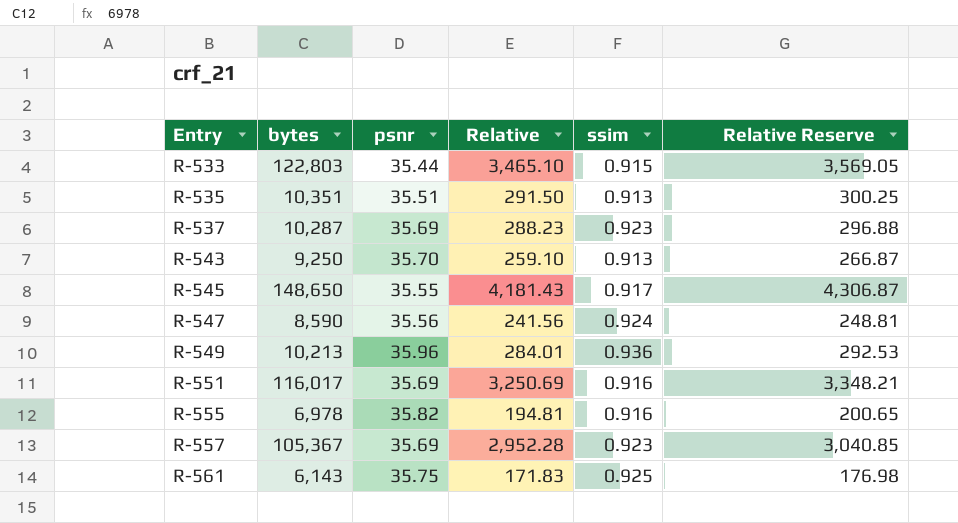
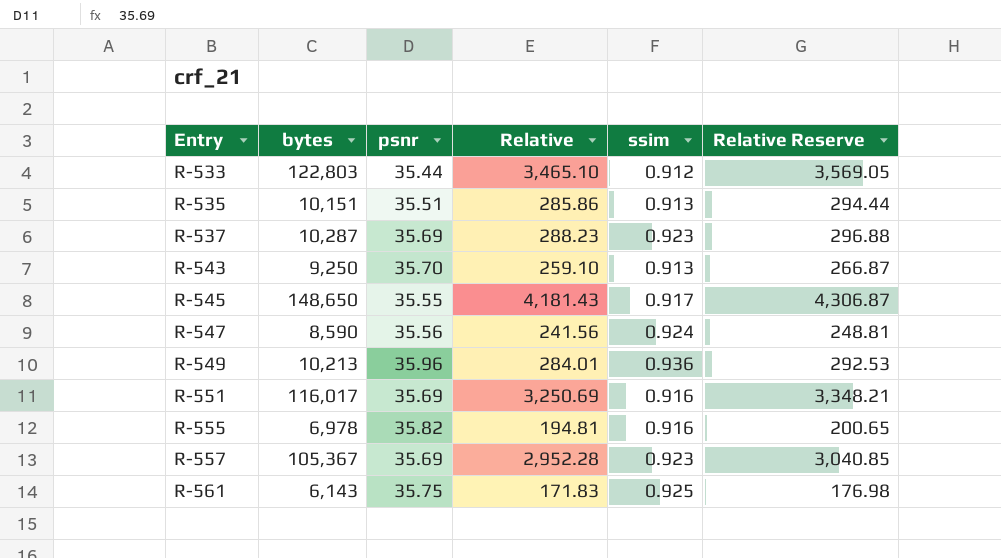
R-533 | ssim: 0.915 -> 0.912
R-535 | bytes: 10,351 -> 10,151
R-535 | Relative: 291.50 -> 285.86
R-535 | Relative Reserve: 300.25 -> 294.44

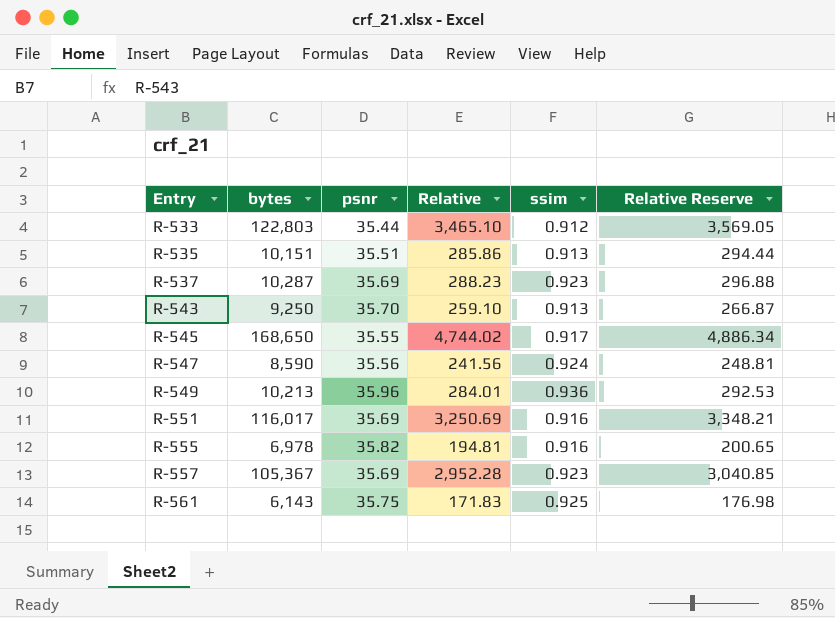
R-545 | bytes: 148,650 -> 168,650
R-545 | Relative: 4,181.43 -> 4,744.02
R-545 | Relative Reserve: 4,306.87 -> 4,886.34

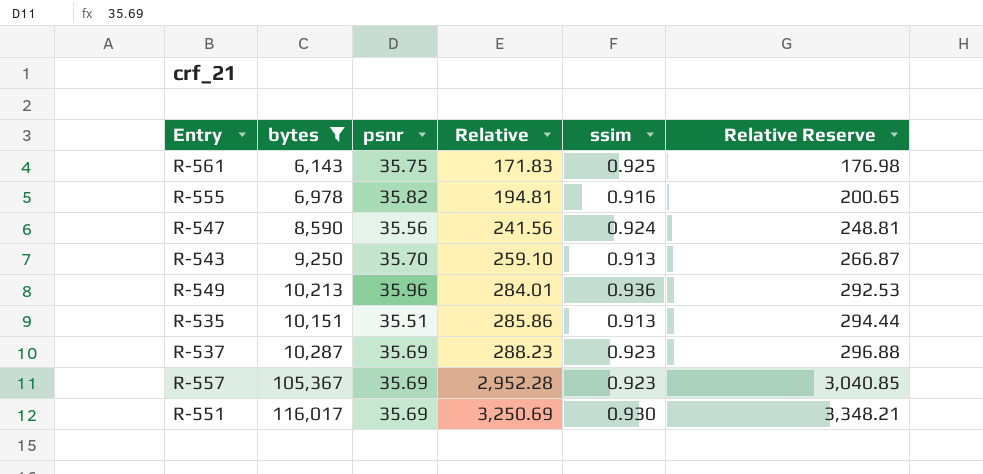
filter: none -> bytes <= 116,017
row order: Entry ascending -> Relative ascending
R-551 | ssim: 0.916 -> 0.930

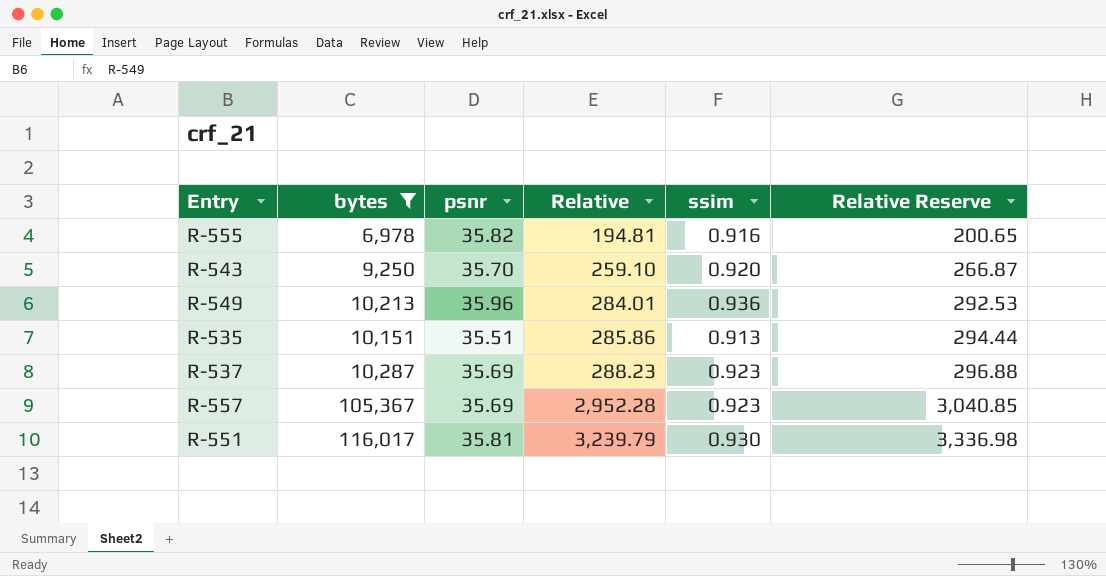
row R-561: 6,143 | 35.75 | 171.83 | 0.925 | 176.98 -> none
row R-547: 8,590 | 35.56 | 241.56 | 0.924 | 248.81 -> none
R-543 | ssim: 0.913 -> 0.920
R-551 | psnr: 35.69 -> 35.81
R-551 | Relative: 3,250.69 -> 3,239.79
R-551 | Relative Reserve: 3,348.21 -> 3,336.98

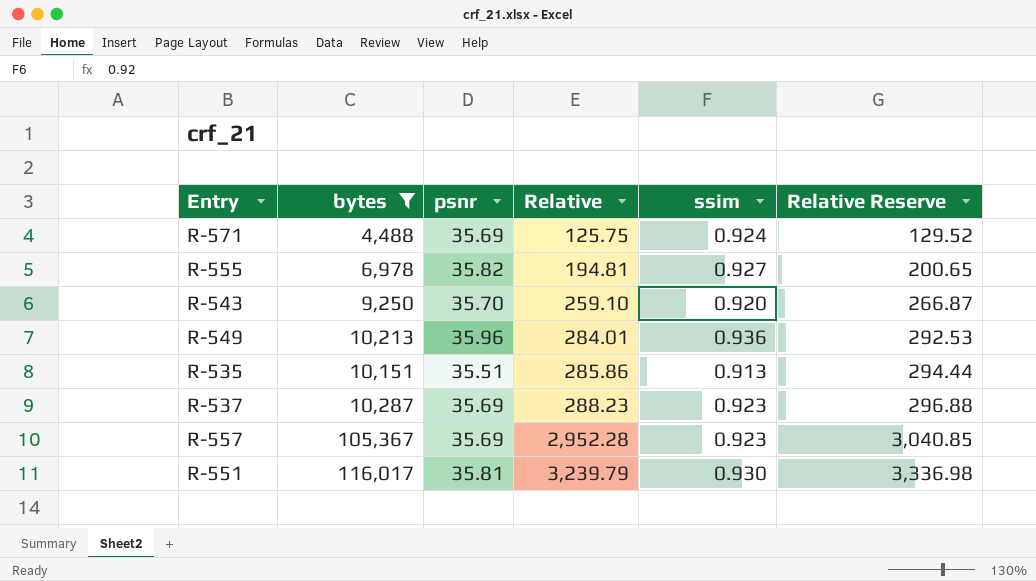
row R-571: none -> 4,488 | 35.69 | 125.75 | 0.924 | 129.52
R-555 | ssim: 0.916 -> 0.927

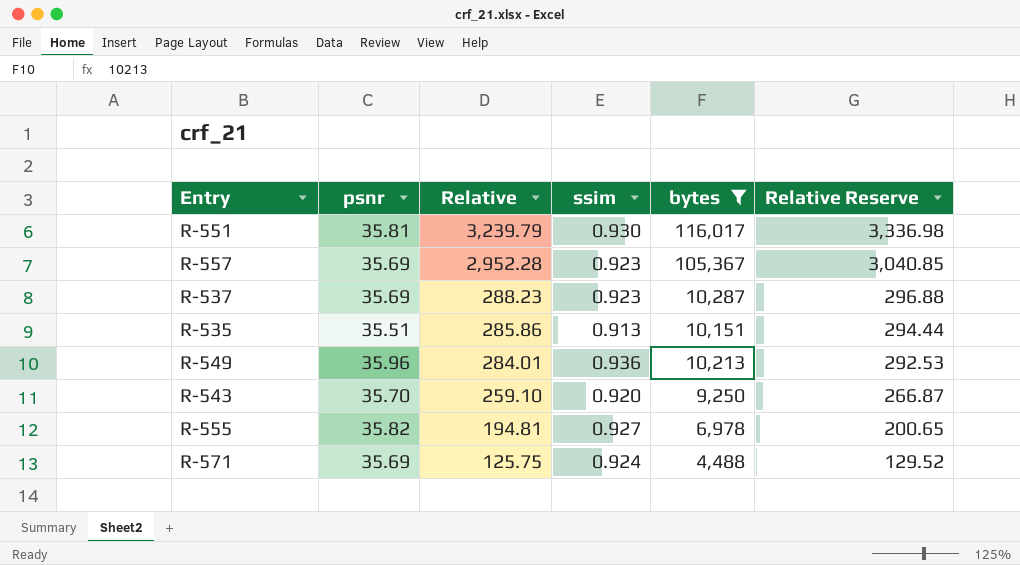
row order: Relative ascending -> Relative descending
column bytes | position: 2 -> 5

